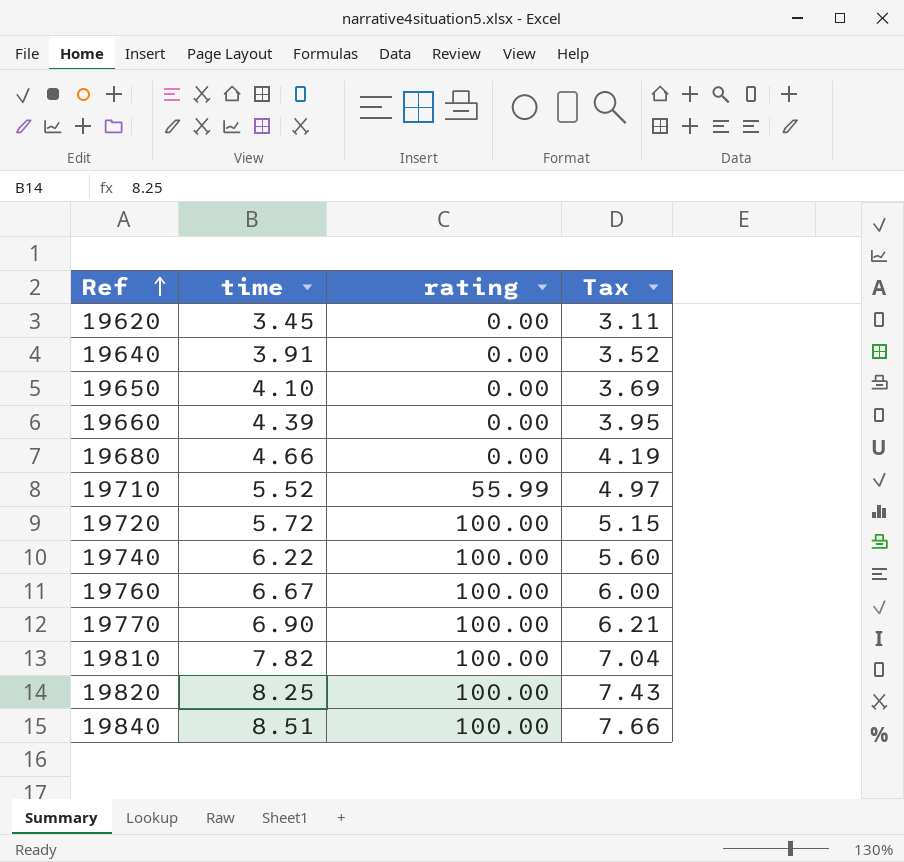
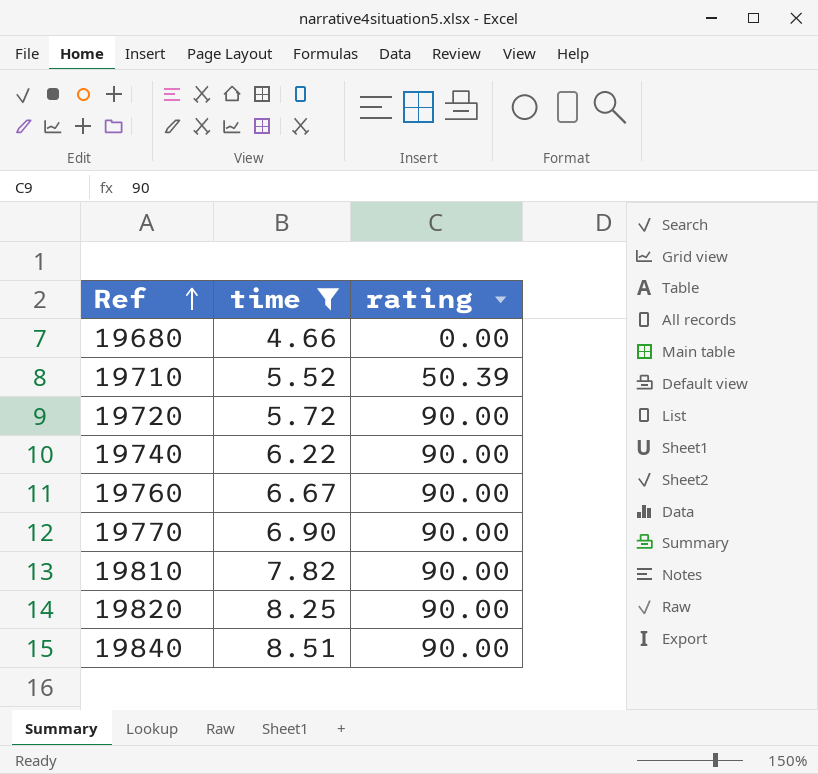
filter: none -> time >= 4.66
column Tax | formula: [time] * 0.9 -> none
19710 | rating: 55.99 -> 50.39
19720 | rating: 100.00 -> 90.00
19740 | rating: 100.00 -> 90.00
19760 | rating: 100.00 -> 90.00
19770 | rating: 100.00 -> 90.00
19810 | rating: 100.00 -> 90.00
19820 | rating: 100.00 -> 90.00
19840 | rating: 100.00 -> 90.00

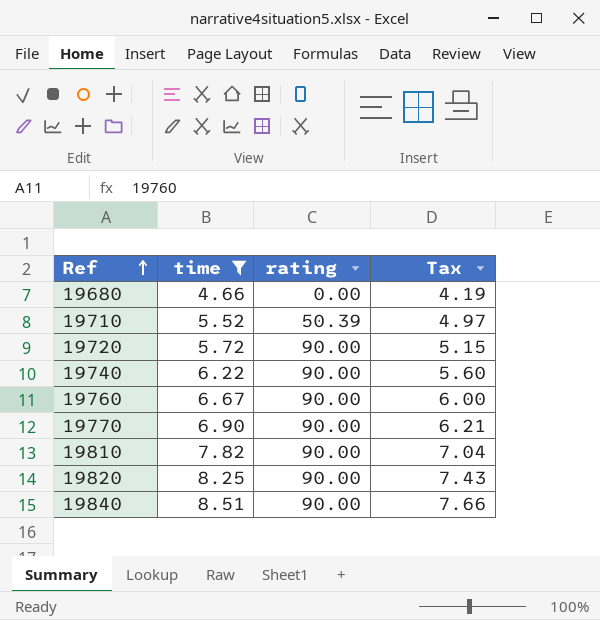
column Tax | formula: none -> [time] * 0.9

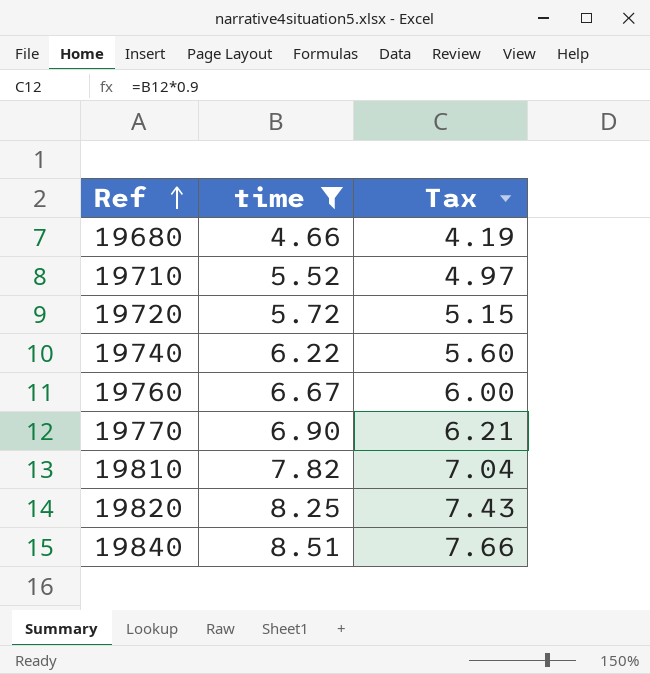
column rating | position: 3 -> none

